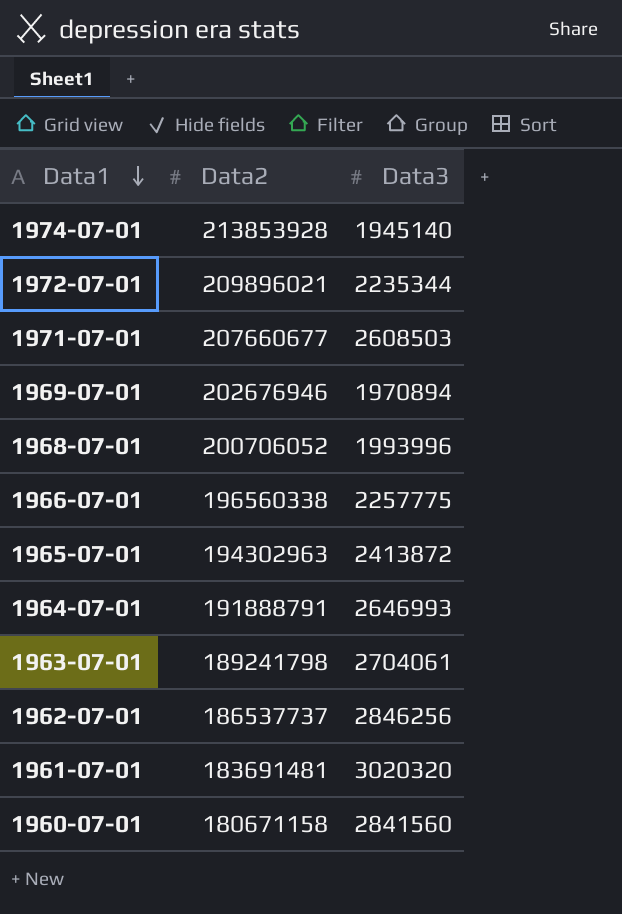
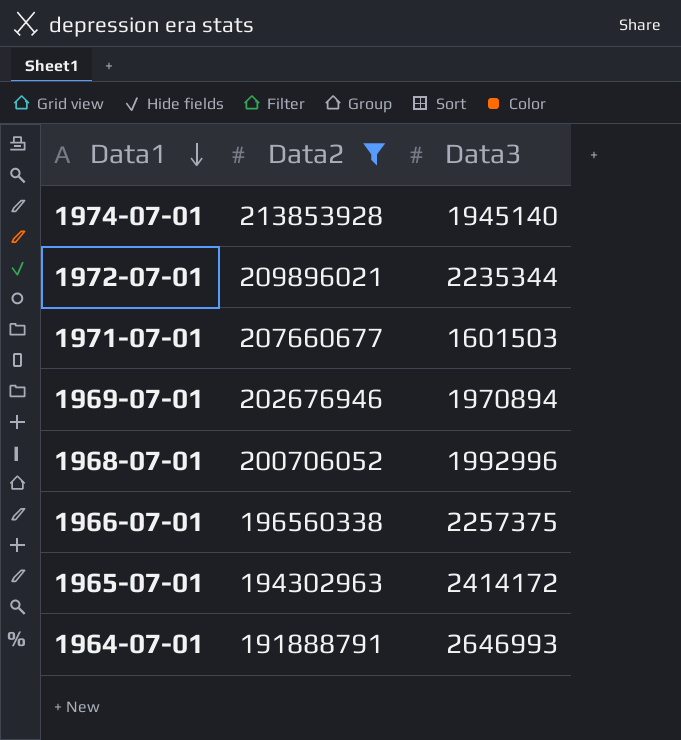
filter: none -> Data2 >= 191888791
1971-07-01 | Data3: 2608503 -> 1601503
1968-07-01 | Data3: 1993996 -> 1992996
1966-07-01 | Data3: 2257775 -> 2257375
1965-07-01 | Data3: 2413872 -> 2414172

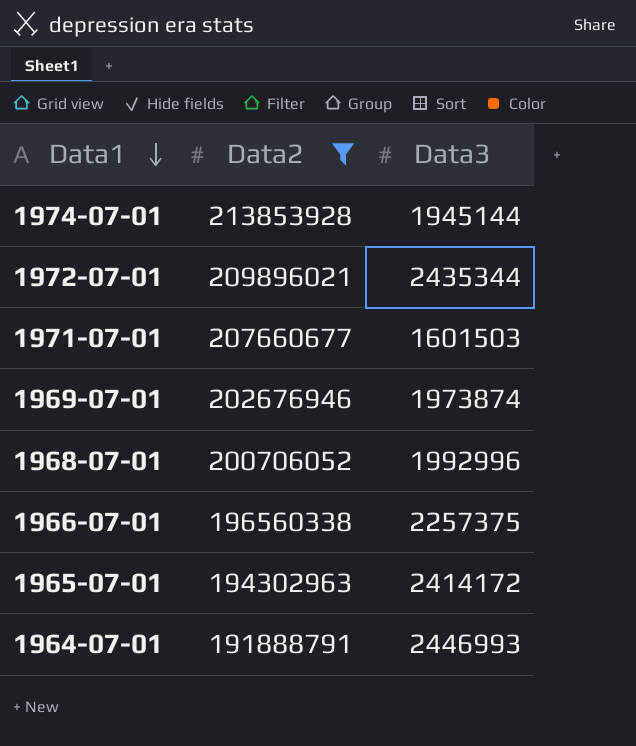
1974-07-01 | Data3: 1945140 -> 1945144
1972-07-01 | Data3: 2235344 -> 2435344
1969-07-01 | Data3: 1970894 -> 1973874
1964-07-01 | Data3: 2646993 -> 2446993

